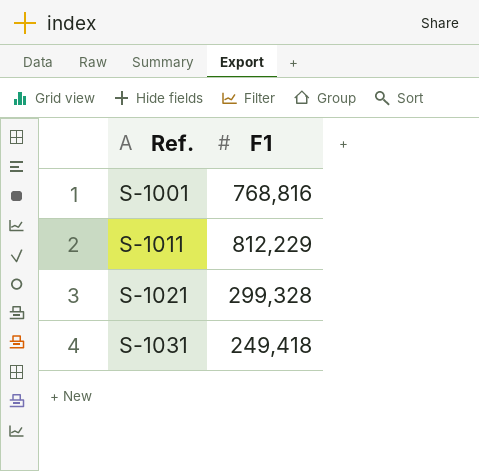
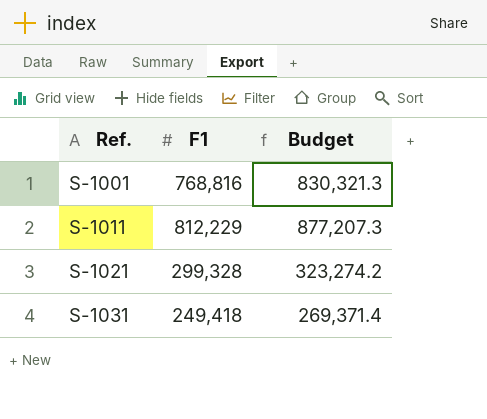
column Budget | formula: none -> [F1] * 1.08

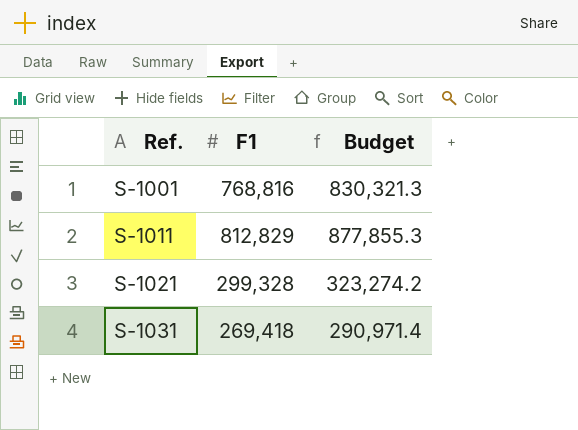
S-1011 | F1: 812,229 -> 812,829
S-1011 | Budget: 877,207.3 -> 877,855.3
S-1031 | F1: 249,418 -> 269,418
S-1031 | Budget: 269,371.4 -> 290,971.4

